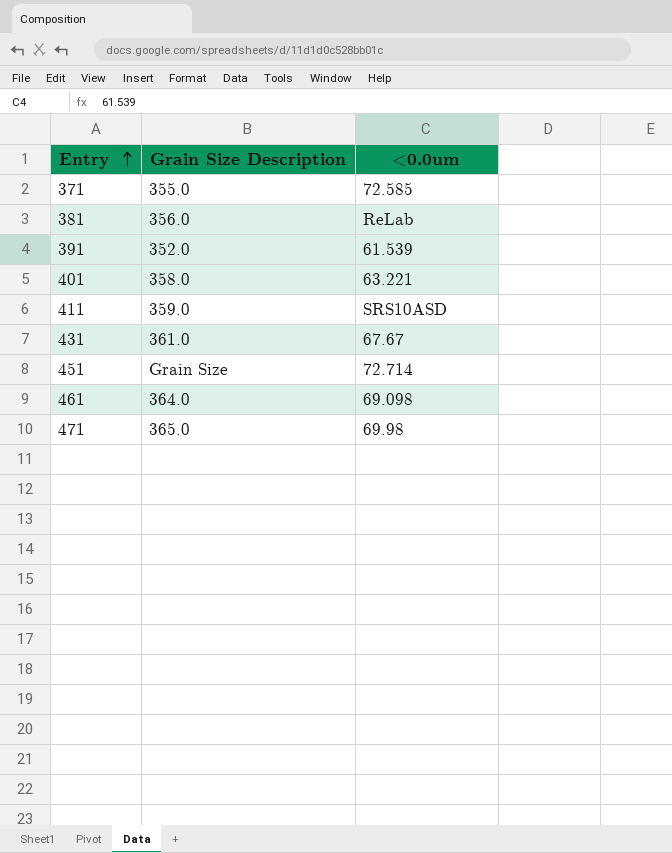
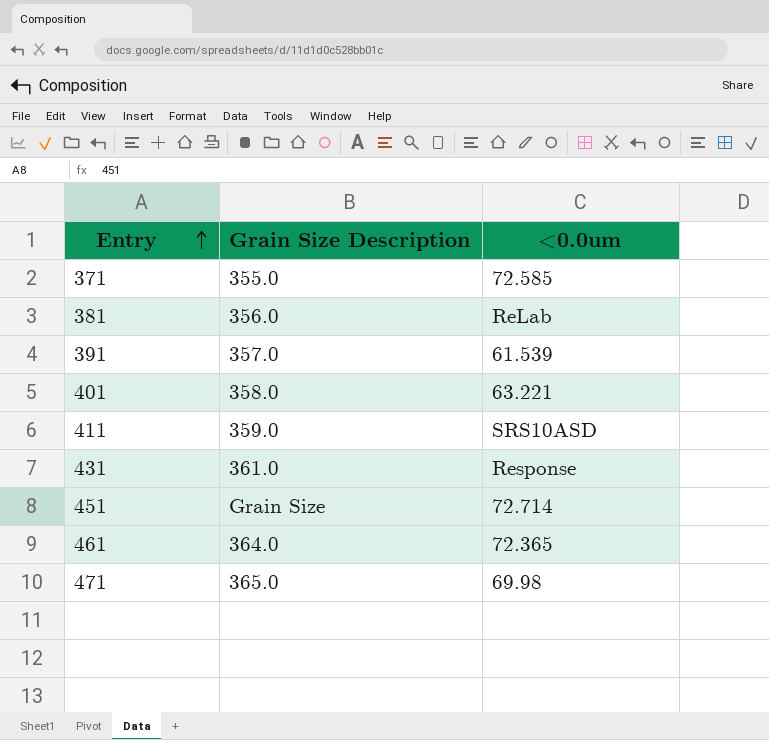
391 | Grain Size Description: 352.0 -> 357.0
431 | <0.0um: 67.67 -> Response
461 | <0.0um: 69.098 -> 72.365

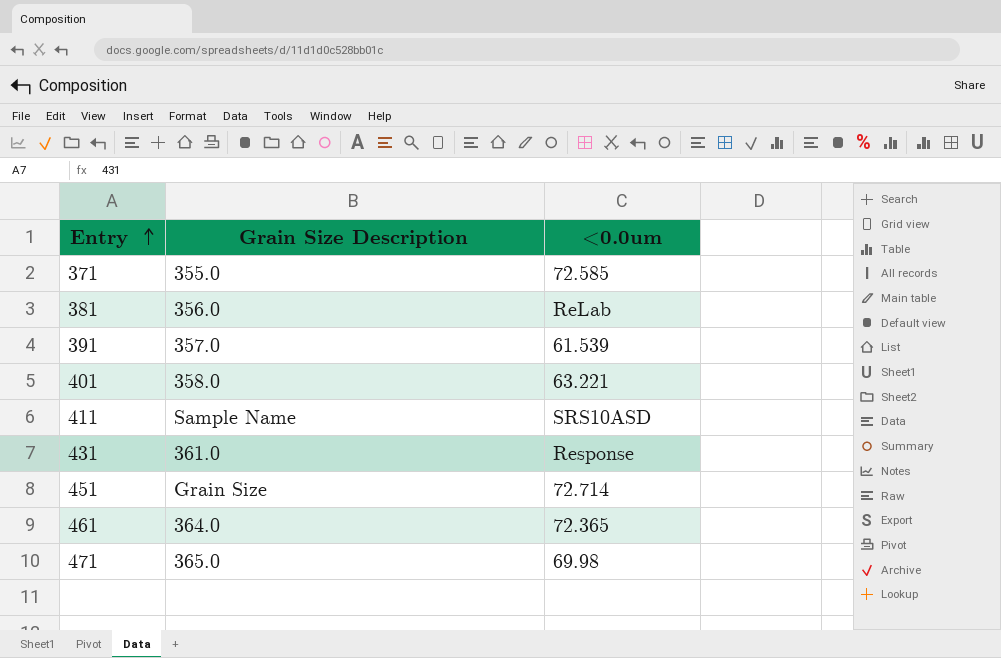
411 | Grain Size Description: 359.0 -> Sample Name

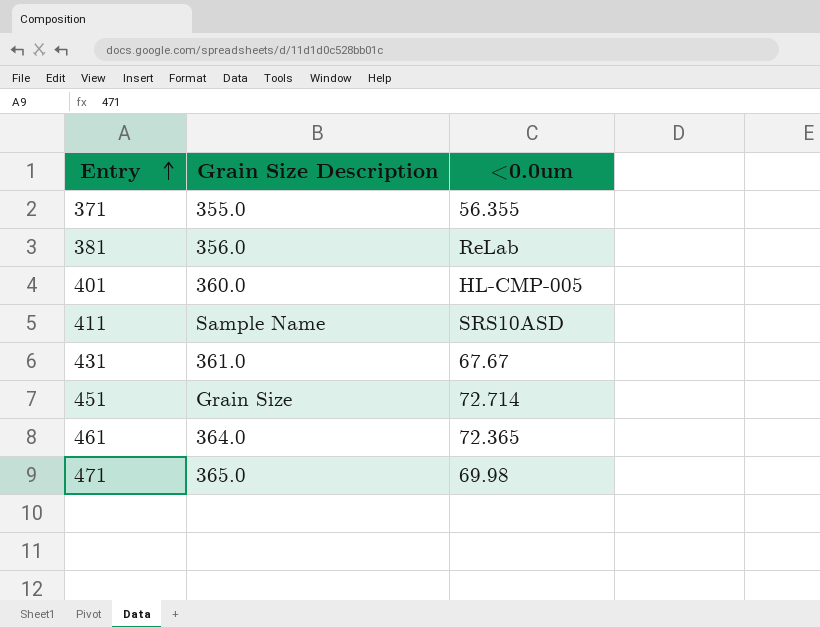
row 391: 357.0 | 61.539 -> none
371 | <0.0um: 72.585 -> 56.355
401 | Grain Size Description: 358.0 -> 360.0
401 | <0.0um: 63.221 -> HL-CMP-005
431 | <0.0um: Response -> 67.67

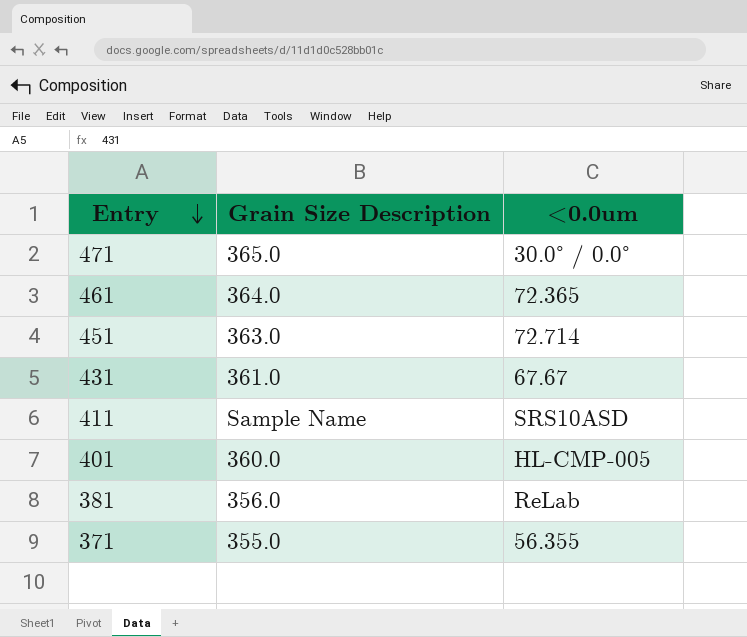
row order: Entry ascending -> Entry descending
471 | <0.0um: 69.98 -> 30.0° / 0.0°
451 | Grain Size Description: Grain Size -> 363.0

